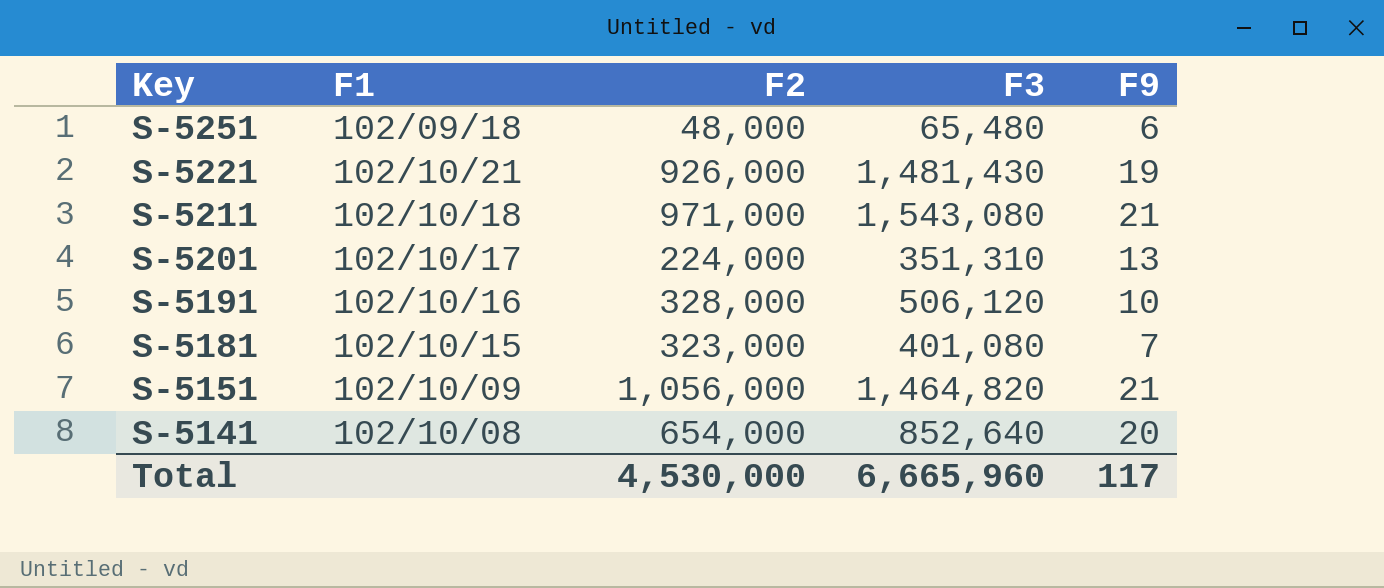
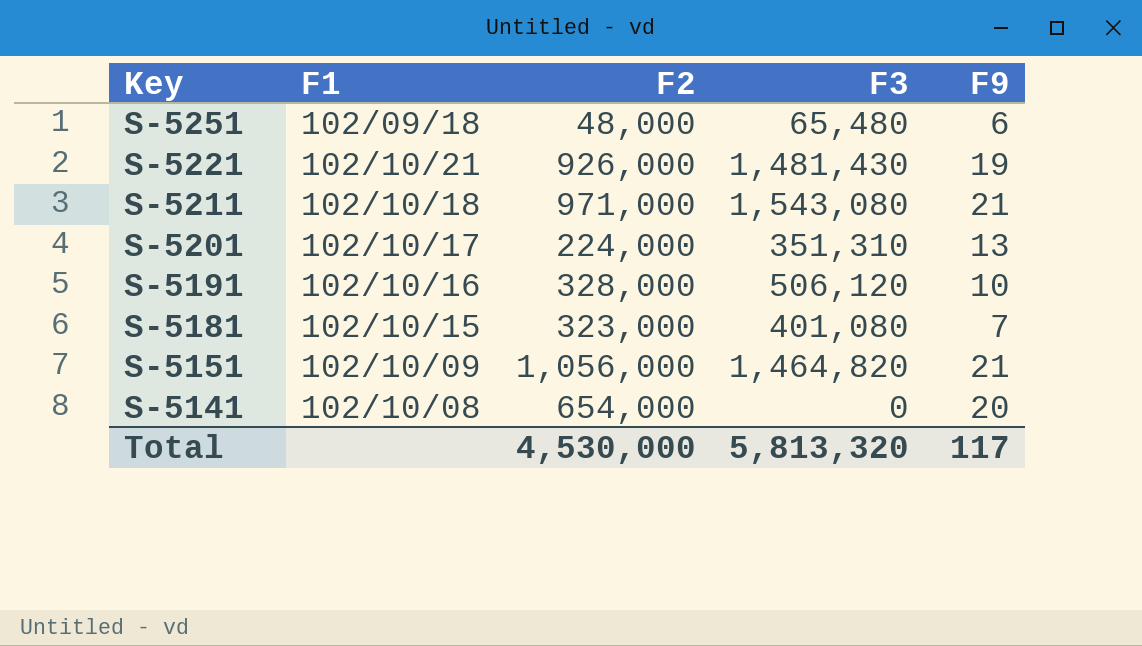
S-5141 | F3: 852,640 -> 0
Total | F3: 6,665,960 -> 5,813,320

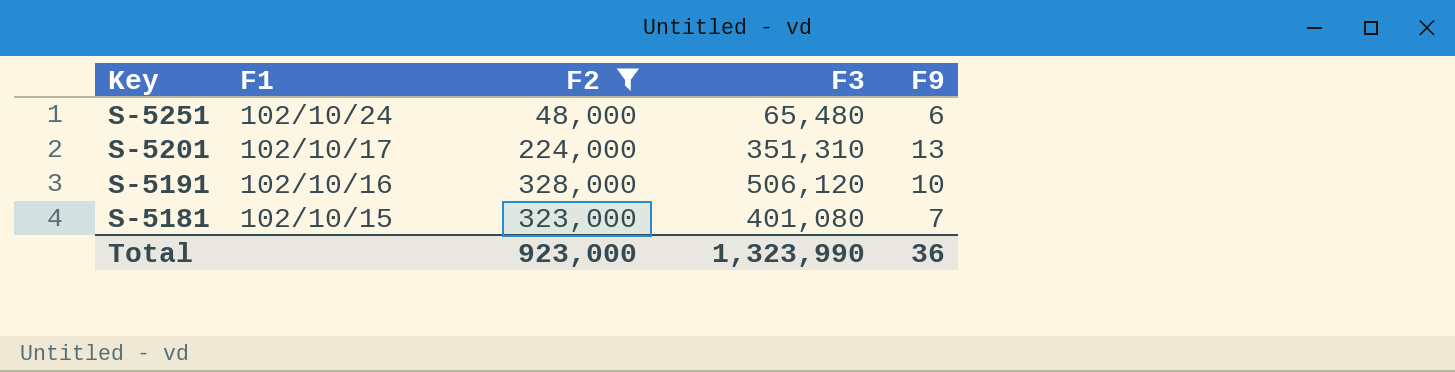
filter: none -> F2 <= 328,000
S-5251 | F1: 102/09/18 -> 102/10/24
Total | F2: 4,530,000 -> 923,000
Total | F3: 5,813,320 -> 1,323,990
Total | F9: 117 -> 36

